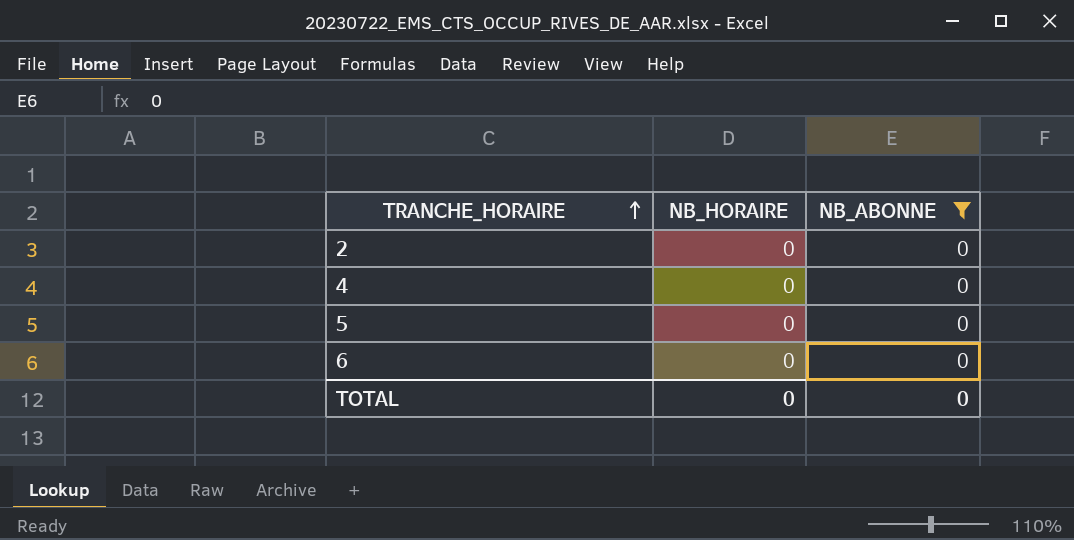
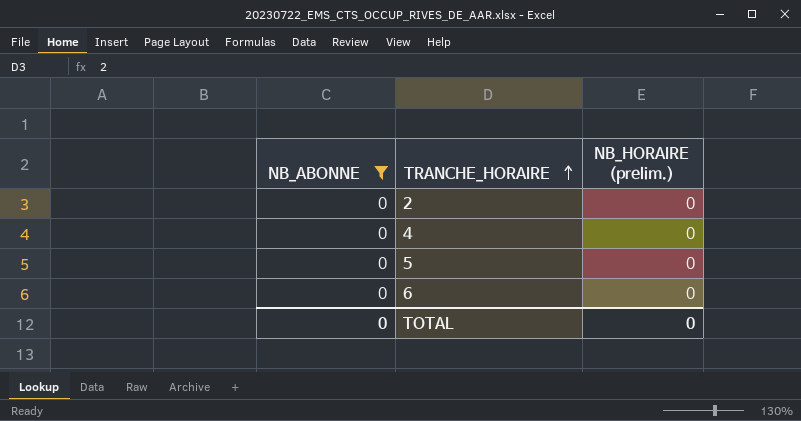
column NB_ABONNE | position: 3 -> 1
column name: NB_HORAIRE -> NB_HORAIRE (prelim.)

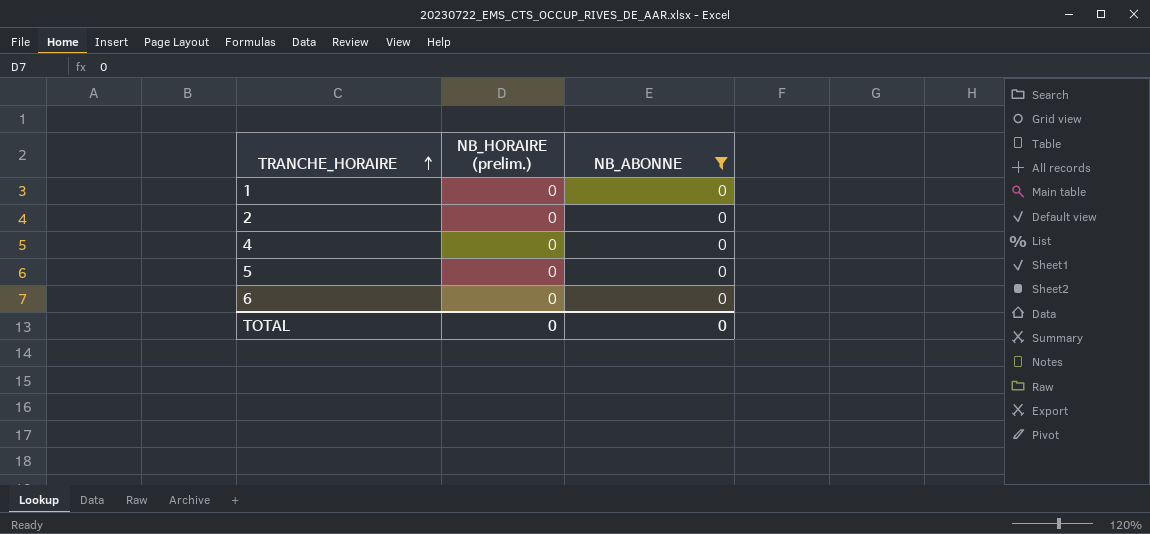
column NB_ABONNE | position: 1 -> 3
row 1: none -> 0 | 0

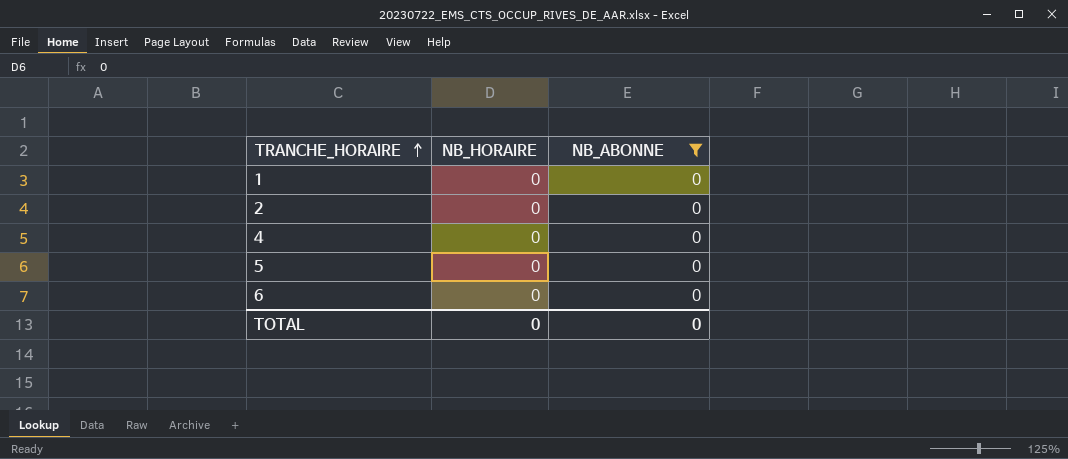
column name: NB_HORAIRE (prelim.) -> NB_HORAIRE

